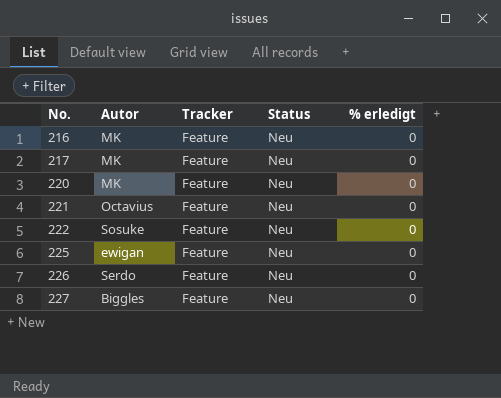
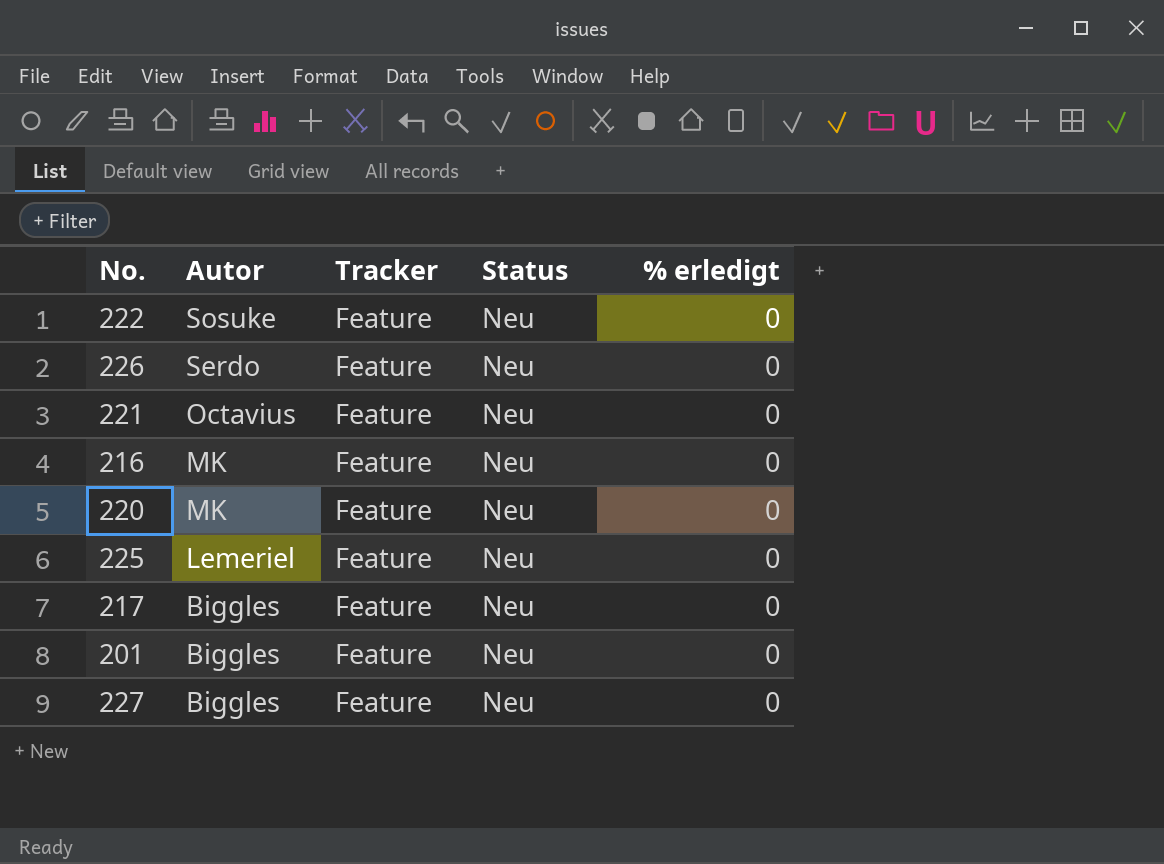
row order: No. ascending -> Autor descending
225 | Autor: ewigan -> Lemeriel
217 | Autor: MK -> Biggles
row 201: none -> Biggles | Feature | Neu | 0

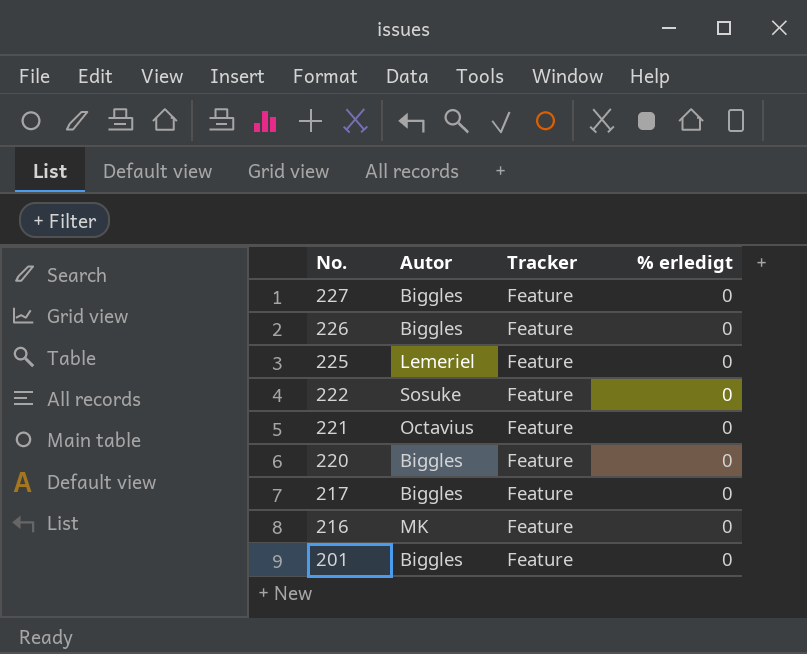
row order: Autor descending -> No. descending
column Status | position: 4 -> none
226 | Autor: Serdo -> Biggles
220 | Autor: MK -> Biggles

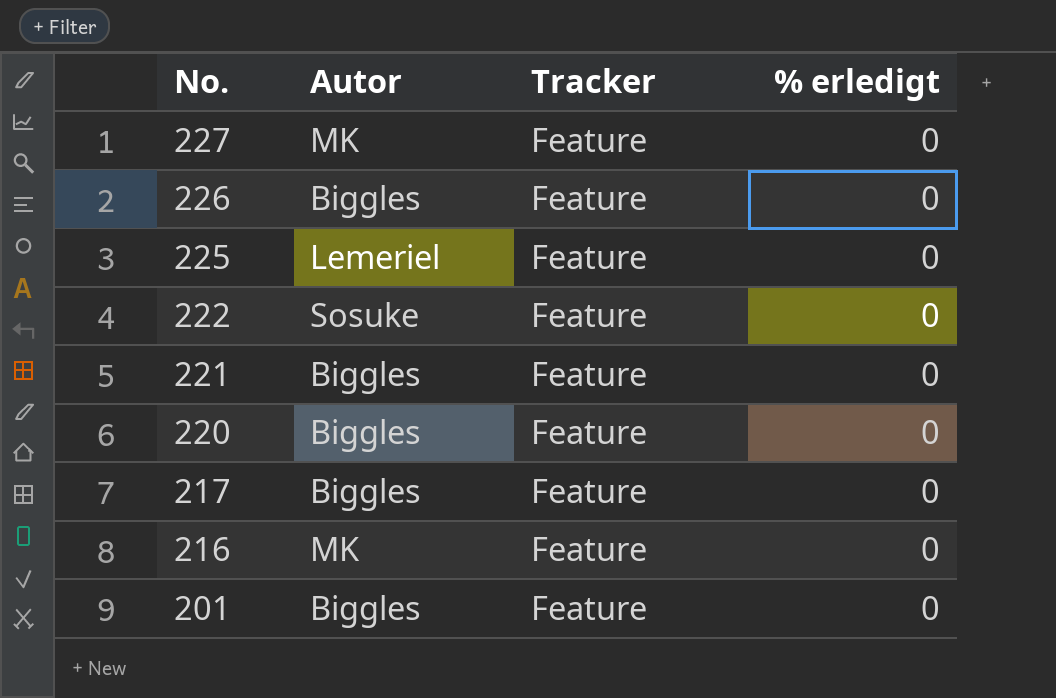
227 | Autor: Biggles -> MK
221 | Autor: Octavius -> Biggles

